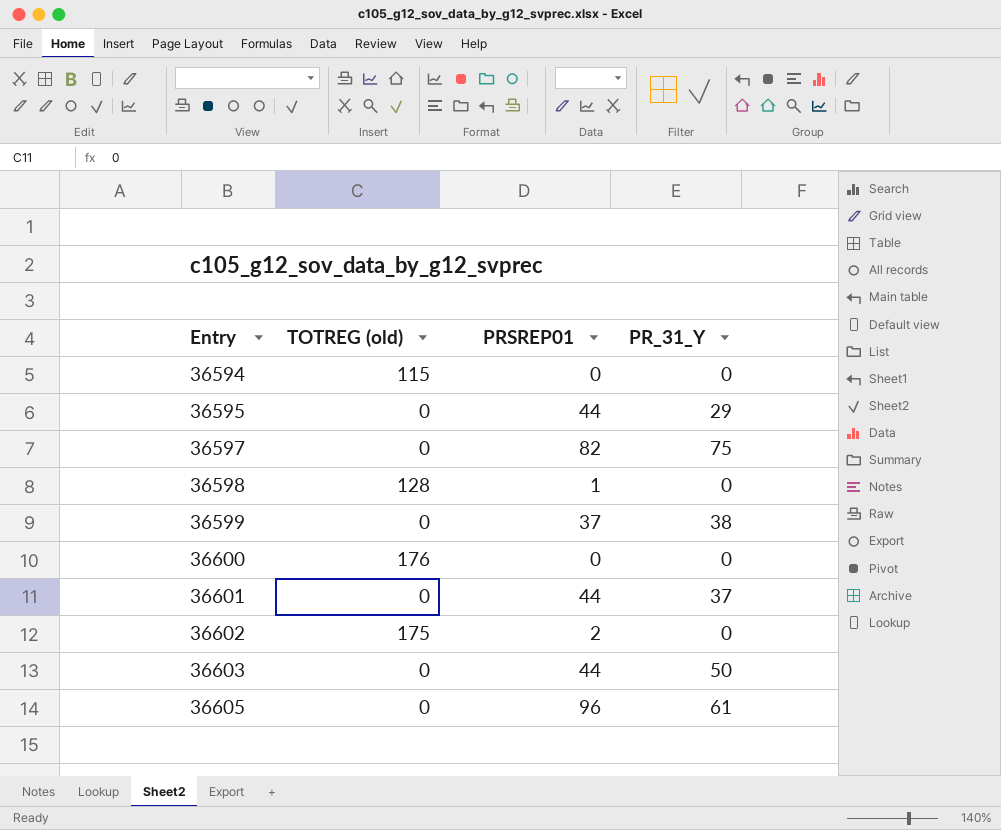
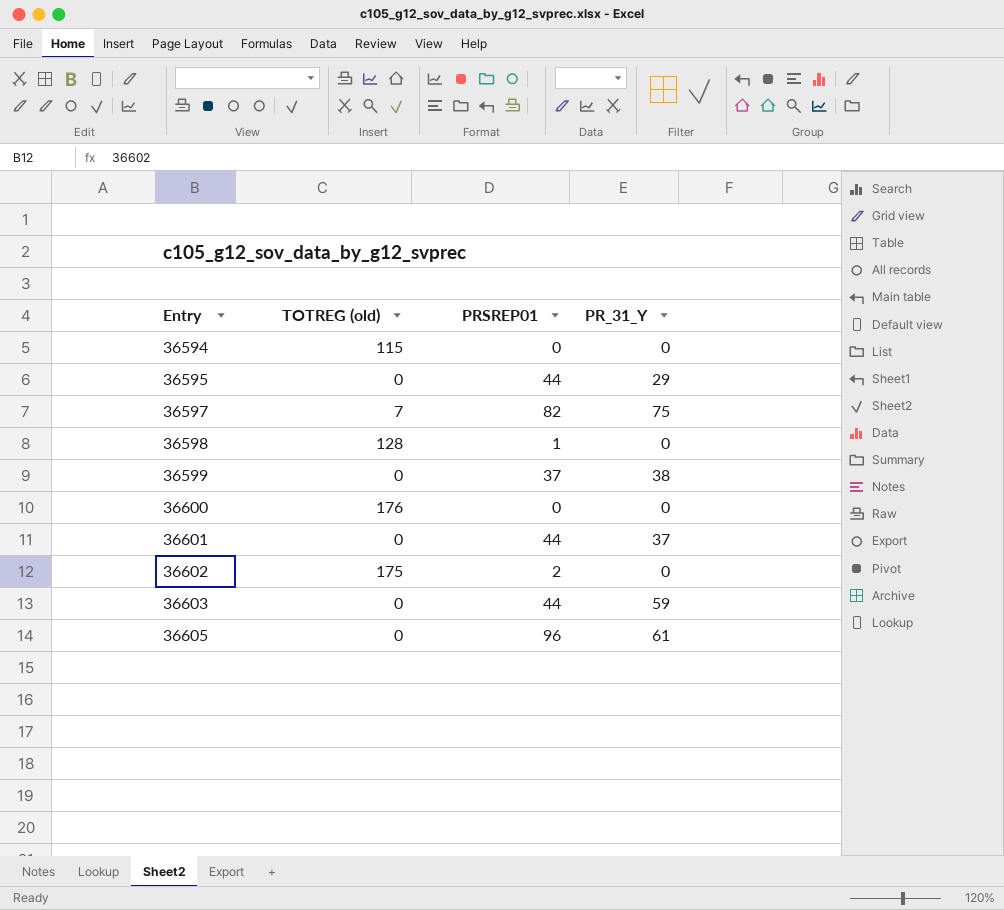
36597 | TOTREG (old): 0 -> 7
36603 | PR_31_Y: 50 -> 59

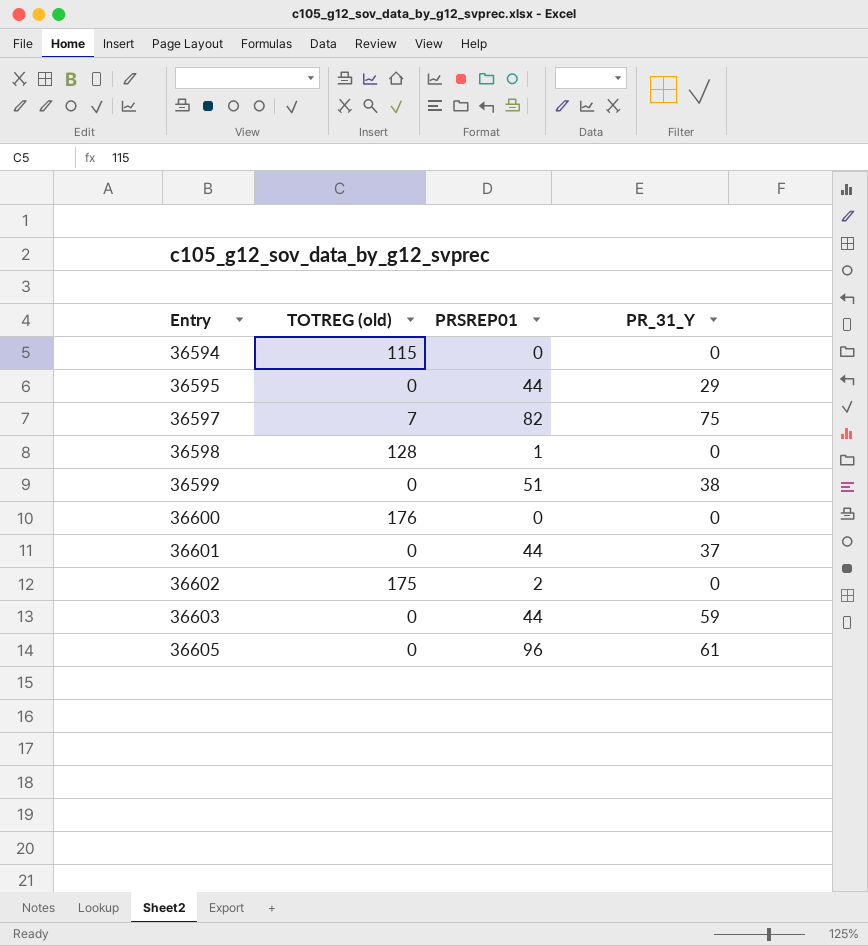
36599 | PRSREP01: 37 -> 51

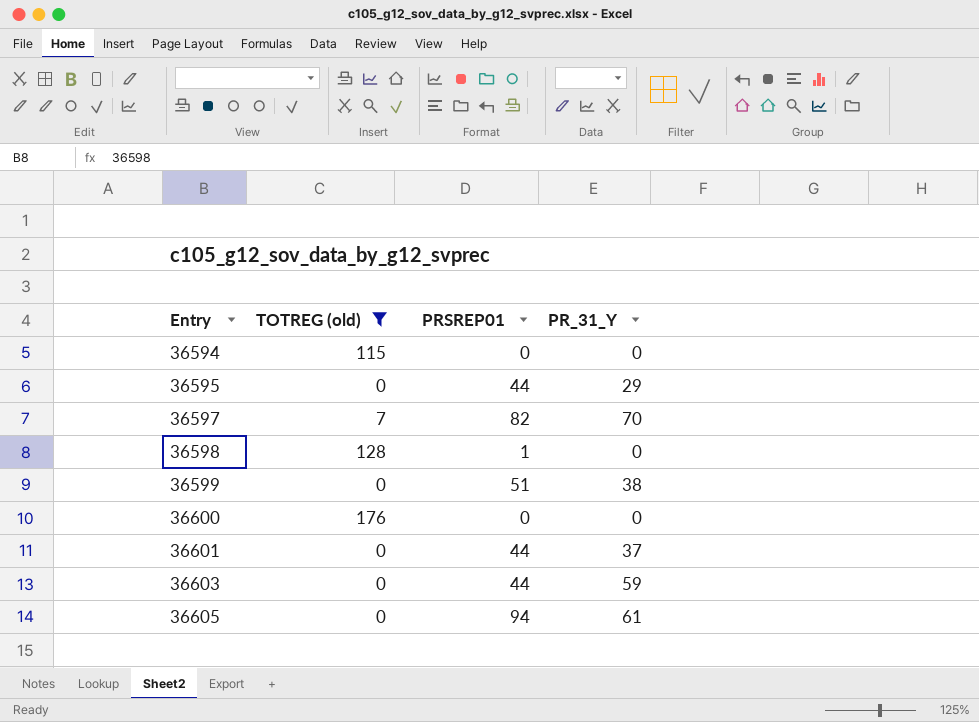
filter: none -> TOTREG (old) != 175
36597 | PR_31_Y: 75 -> 70
36605 | PRSREP01: 96 -> 94

